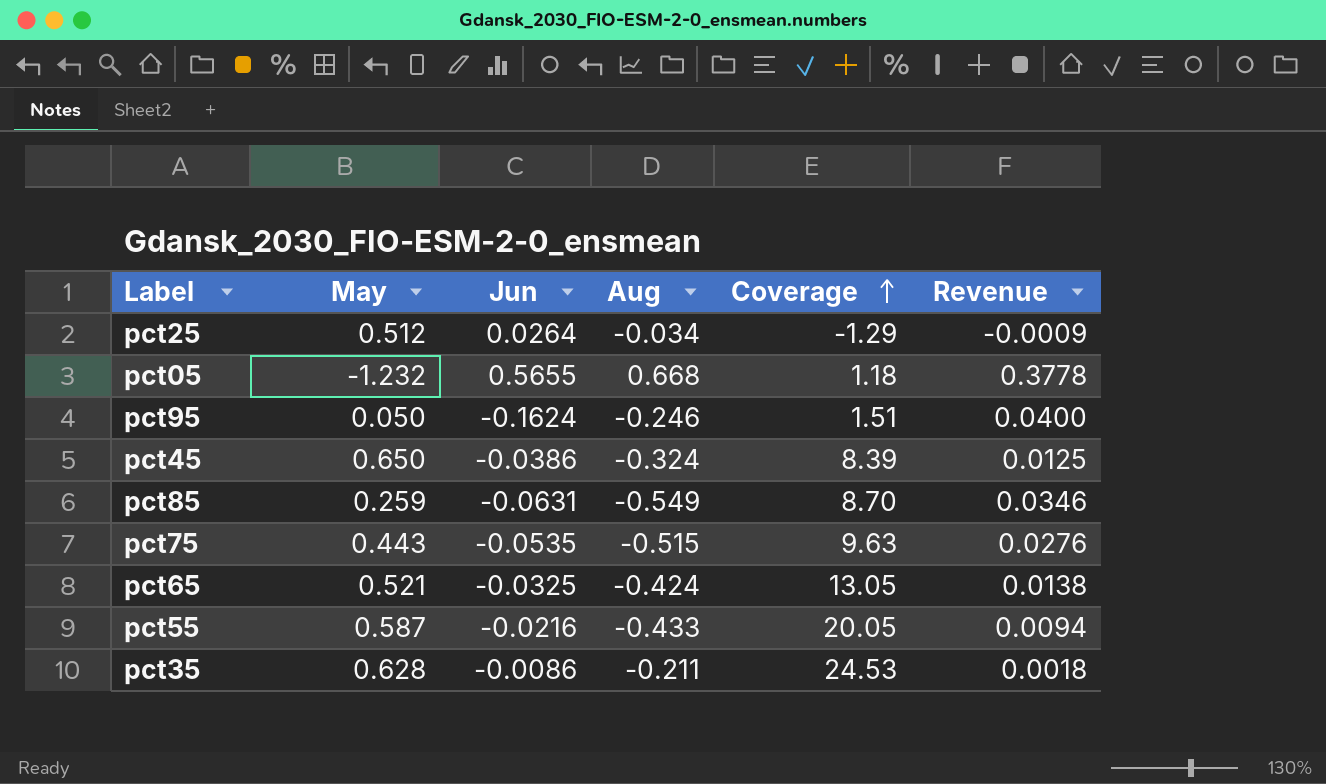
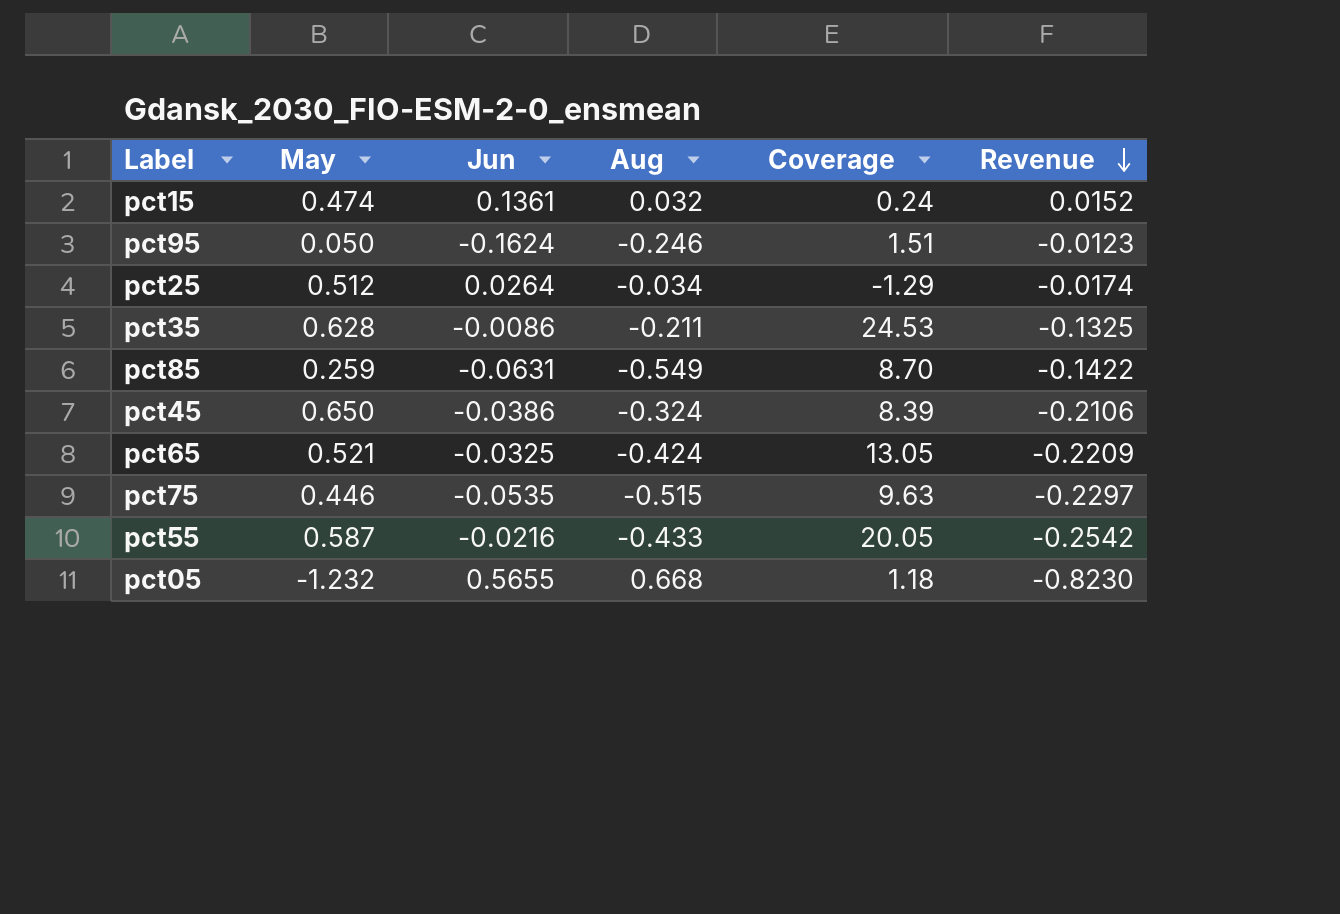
row order: Coverage ascending -> Revenue descending
column Revenue | formula: [Jun] * [Aug] -> [May] * [Aug]
row pct15: none -> 0.474 | 0.1361 | 0.032 | 0.24 | 0.0152
pct75 | May: 0.443 -> 0.446

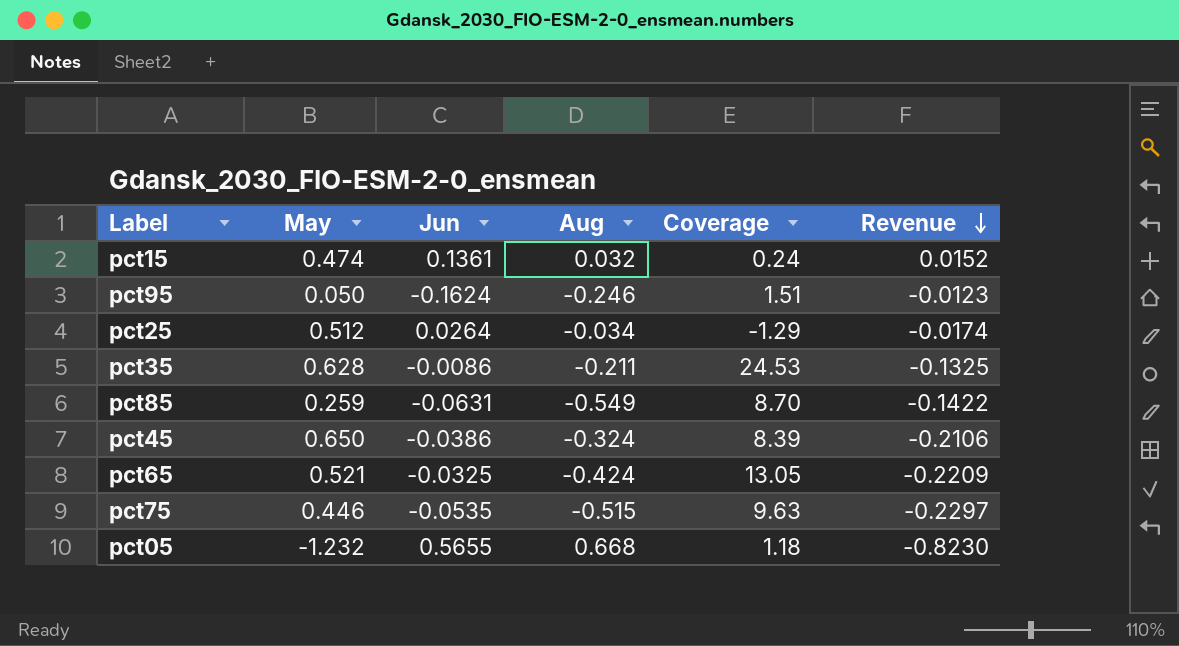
row pct55: 0.587 | -0.0216 | -0.433 | 20.05 | -0.2542 -> none

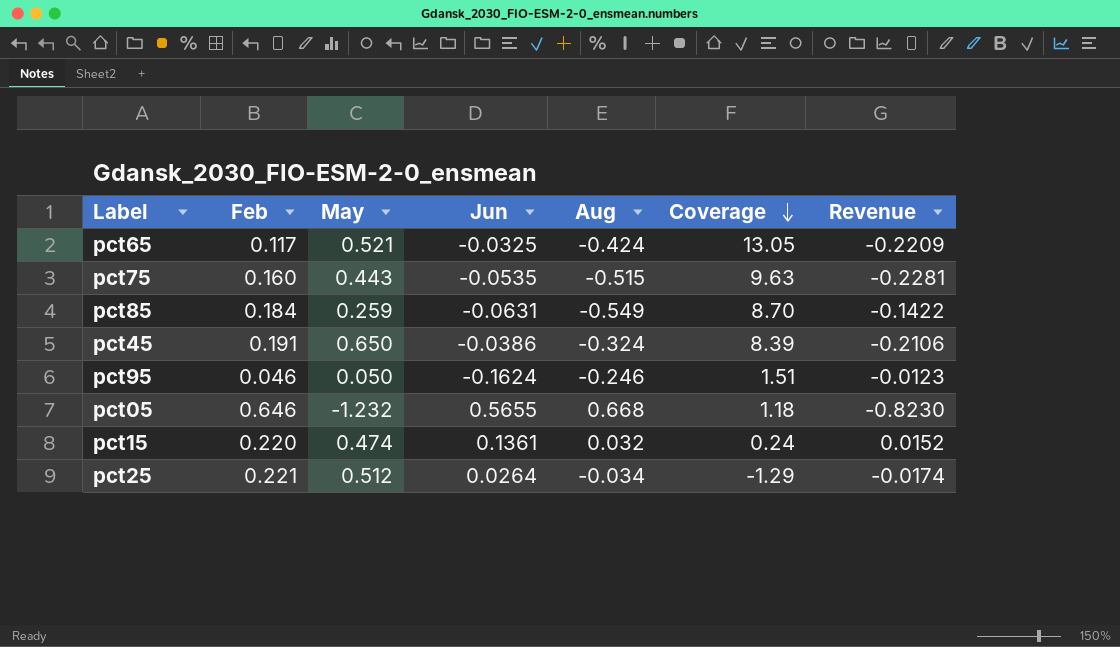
row order: Revenue descending -> Coverage descending
column Feb | position: none -> 2
row pct35: 0.628 | -0.0086 | -0.211 | 24.53 | -0.1325 -> none
pct75 | May: 0.446 -> 0.443
pct75 | Revenue: -0.2297 -> -0.2281

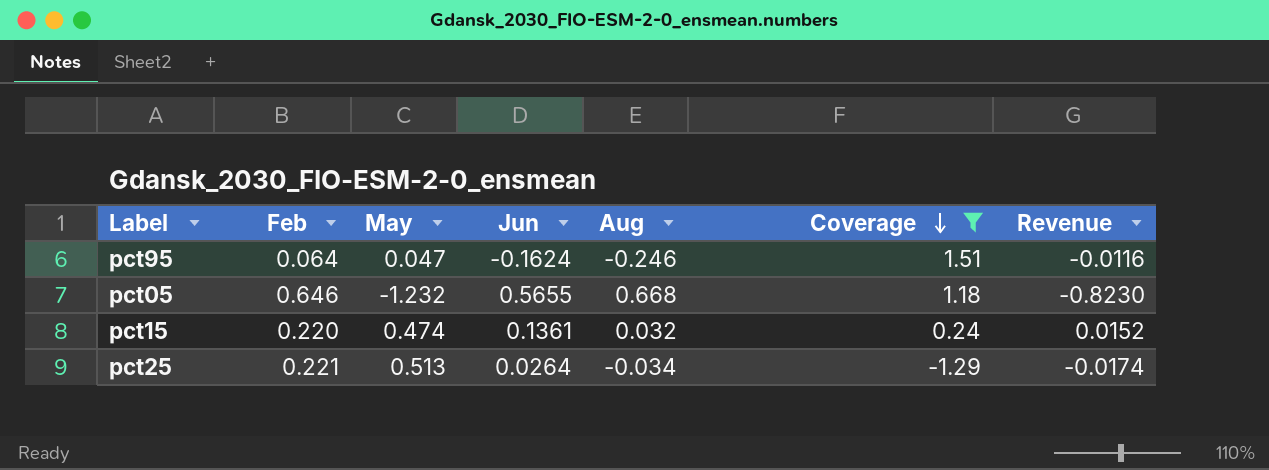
filter: none -> Coverage <= 1.51
pct95 | Feb: 0.046 -> 0.064
pct95 | May: 0.050 -> 0.047
pct95 | Revenue: -0.0123 -> -0.0116
pct25 | May: 0.512 -> 0.513

